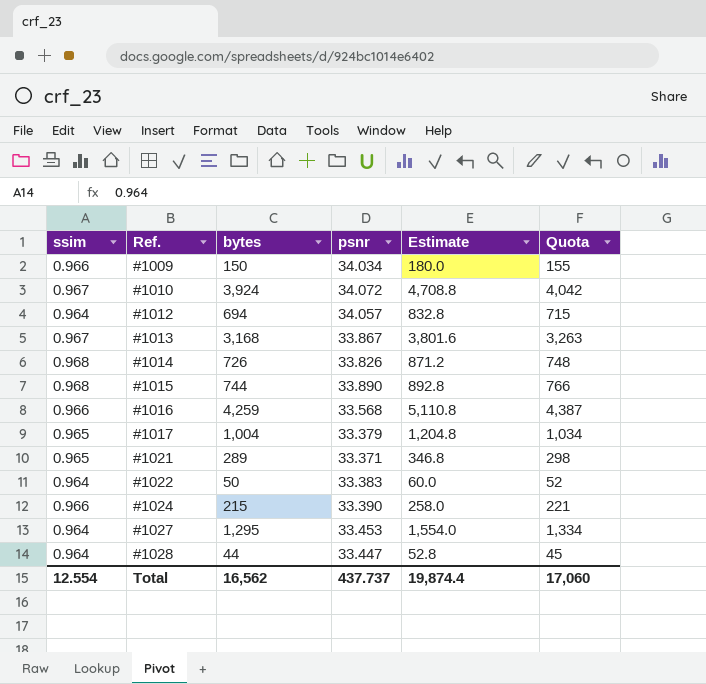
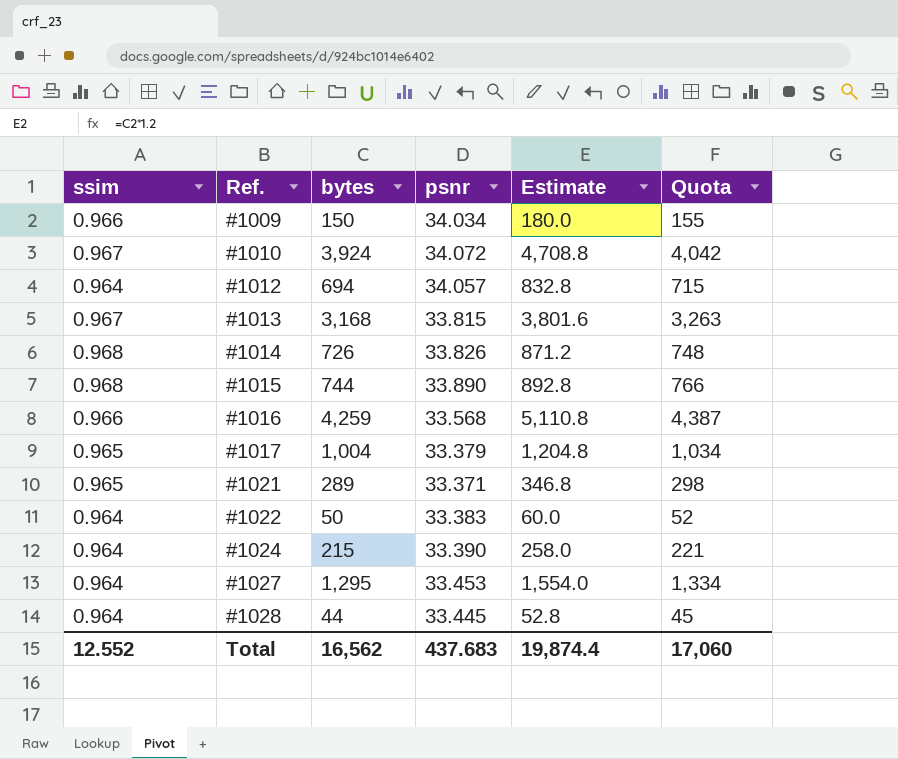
#1013 | psnr: 33.867 -> 33.815
#1024 | ssim: 0.966 -> 0.964
#1028 | psnr: 33.447 -> 33.445
Total | ssim: 12.554 -> 12.552
Total | psnr: 437.737 -> 437.683

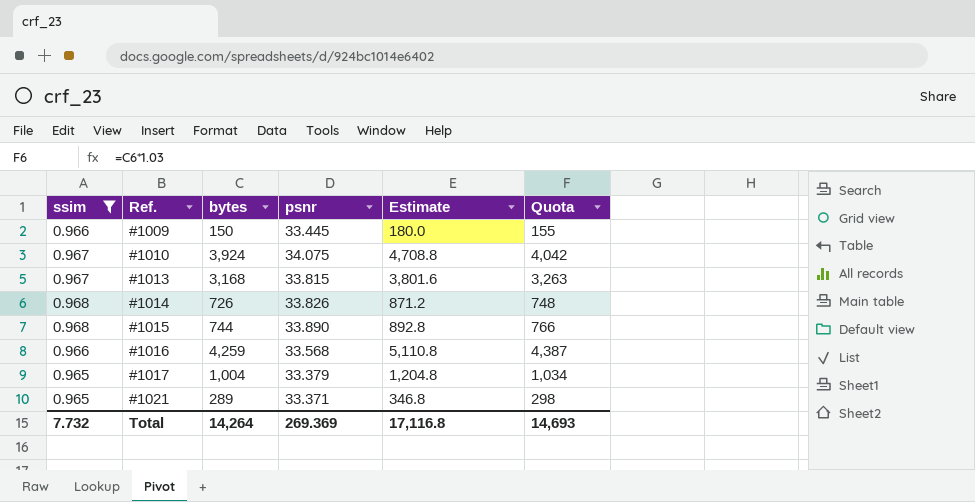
filter: none -> ssim != 0.964
#1009 | psnr: 34.034 -> 33.445
#1010 | psnr: 34.072 -> 34.075
Total | ssim: 12.552 -> 7.732
Total | bytes: 16,562 -> 14,264
Total | psnr: 437.683 -> 269.369
Total | Estimate: 19,874.4 -> 17,116.8
Total | Quota: 17,060 -> 14,693

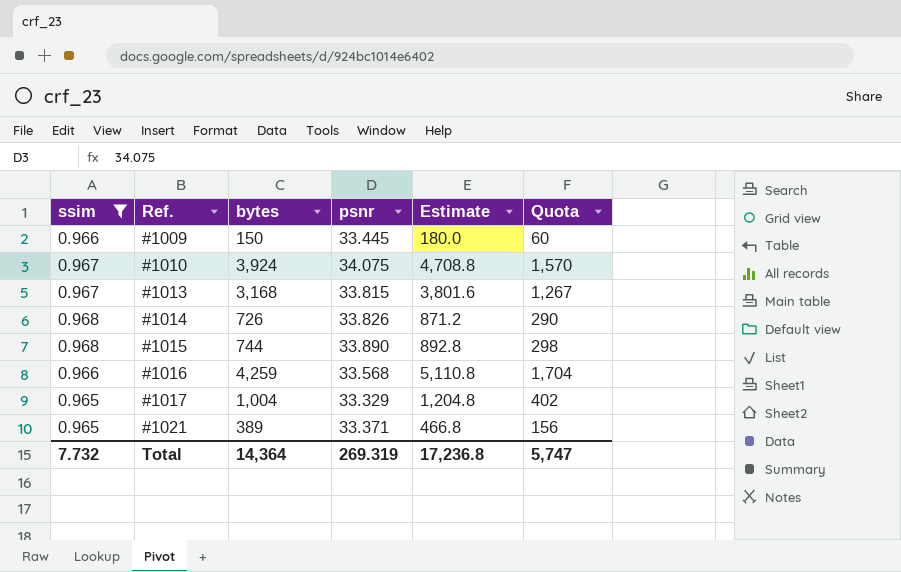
column Quota | formula: [bytes] * 1.03 -> [bytes] * 0.4
#1017 | psnr: 33.379 -> 33.329
#1021 | bytes: 289 -> 389
#1021 | Estimate: 346.8 -> 466.8
Total | bytes: 14,264 -> 14,364
Total | psnr: 269.369 -> 269.319
Total | Estimate: 17,116.8 -> 17,236.8
Total | Quota: 14,693 -> 5,747

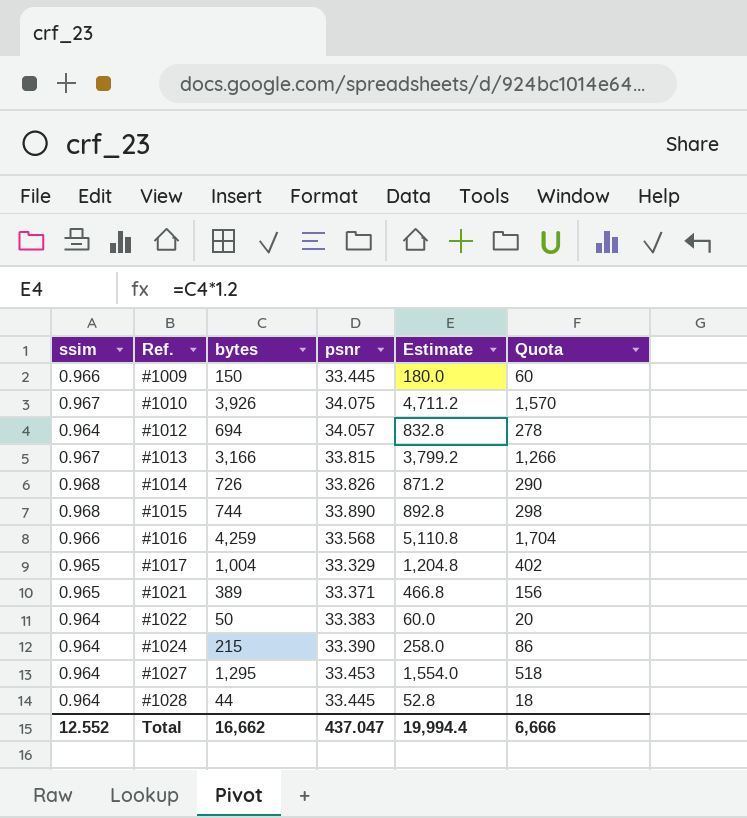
filter: ssim != 0.964 -> none
#1010 | bytes: 3,924 -> 3,926
#1010 | Estimate: 4,708.8 -> 4,711.2
#1013 | bytes: 3,168 -> 3,166
#1013 | Estimate: 3,801.6 -> 3,799.2
#1013 | Quota: 1,267 -> 1,266
Total | ssim: 7.732 -> 12.552
Total | bytes: 14,364 -> 16,662
Total | psnr: 269.319 -> 437.047
Total | Estimate: 17,236.8 -> 19,994.4
Total | Quota: 5,747 -> 6,666

